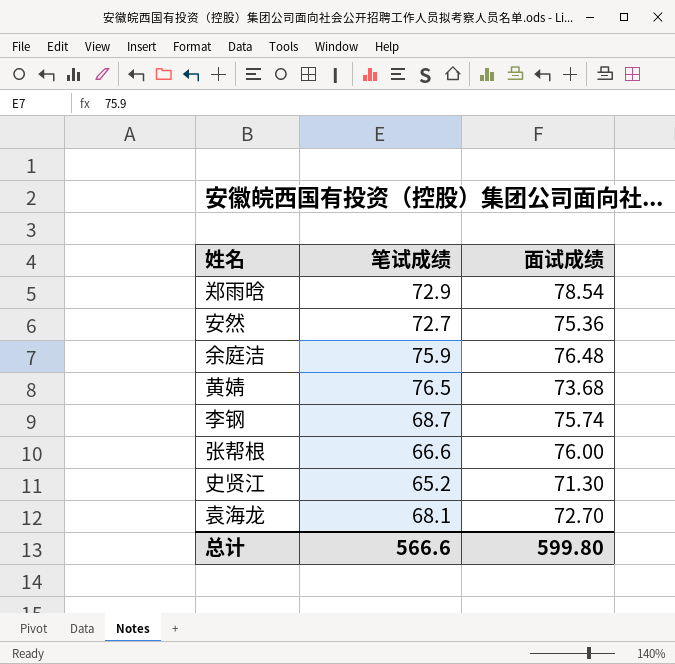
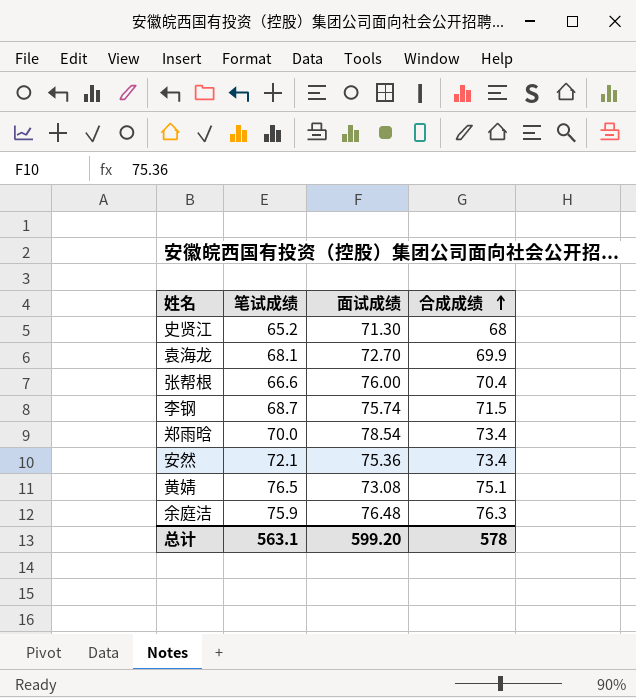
row order: none -> 合成成绩 ascending
column 合成成绩 | position: none -> 4
郑雨晗 | 笔试成绩: 72.9 -> 70.0
安然 | 笔试成绩: 72.7 -> 72.1
黄婧 | 面试成绩: 73.68 -> 73.08
总计 | 笔试成绩: 566.6 -> 563.1
总计 | 面试成绩: 599.80 -> 599.20

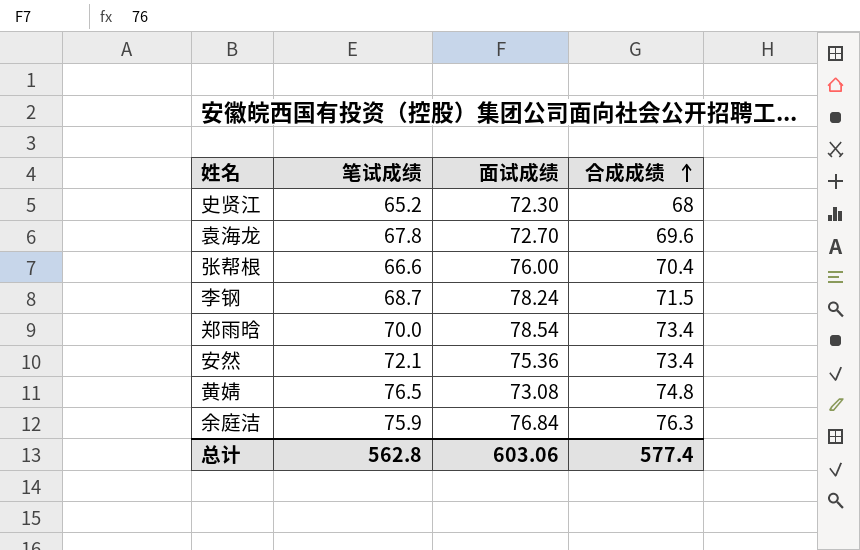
史贤江 | 面试成绩: 71.30 -> 72.30
袁海龙 | 笔试成绩: 68.1 -> 67.8
袁海龙 | 合成成绩: 69.9 -> 69.6
李钢 | 面试成绩: 75.74 -> 78.24
黄婧 | 合成成绩: 75.1 -> 74.8
余庭洁 | 面试成绩: 76.48 -> 76.84
总计 | 笔试成绩: 563.1 -> 562.8
总计 | 面试成绩: 599.20 -> 603.06
总计 | 合成成绩: 578 -> 577.4

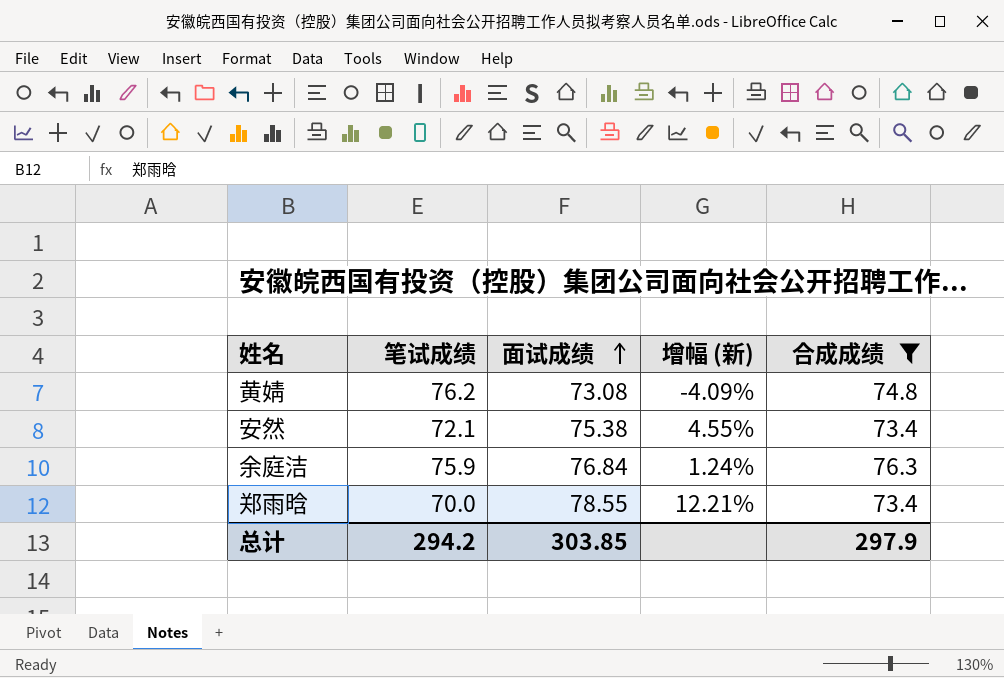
filter: none -> 合成成绩 >= 73.4
row order: 合成成绩 ascending -> 面试成绩 ascending
column 增幅 (新) | formula: none -> ([面试成绩] - [笔试成绩]) / [笔试成绩]
黄婧 | 笔试成绩: 76.5 -> 76.2
安然 | 面试成绩: 75.36 -> 75.38
郑雨晗 | 面试成绩: 78.54 -> 78.55
总计 | 笔试成绩: 562.8 -> 294.2
总计 | 面试成绩: 603.06 -> 303.85
总计 | 合成成绩: 577.4 -> 297.9

